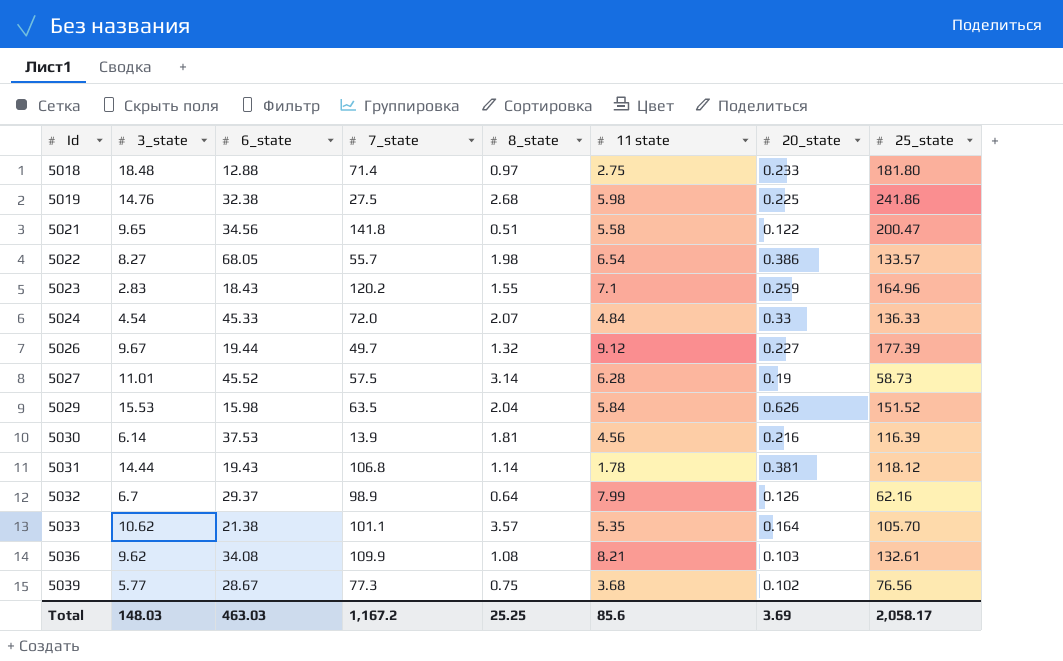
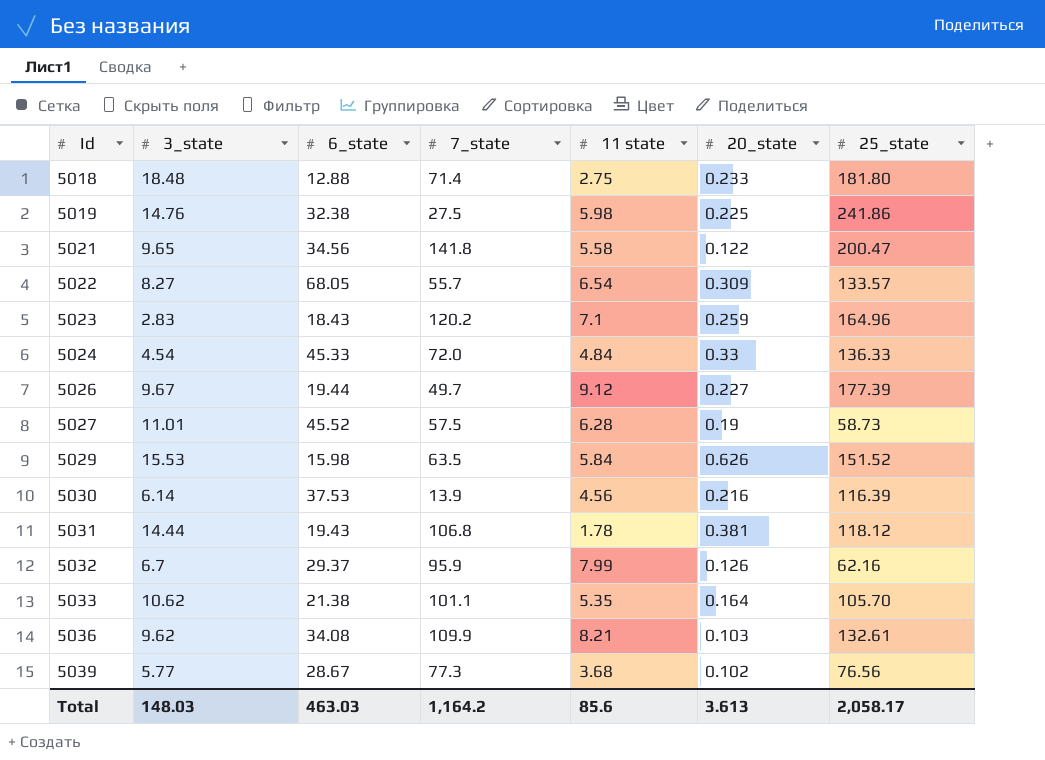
column 8_state | position: 5 -> none
5022 | 20_state: 0.386 -> 0.309
5032 | 7_state: 98.9 -> 95.9
Total | 7_state: 1,167.2 -> 1,164.2
Total | 20_state: 3.69 -> 3.613

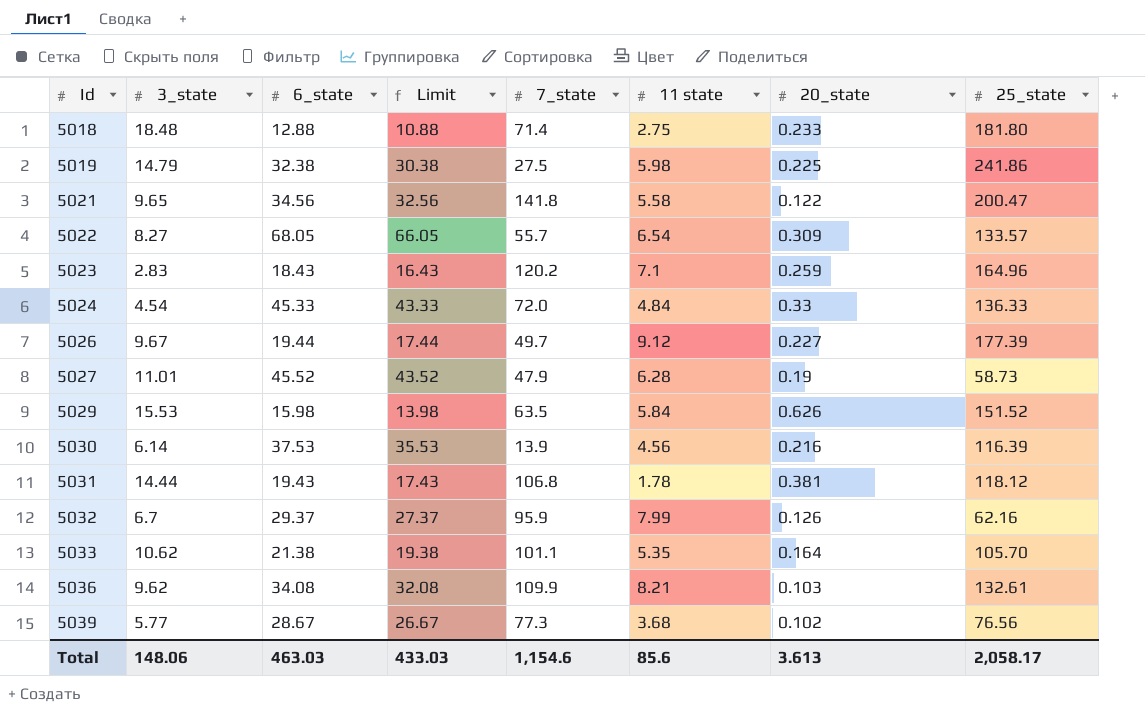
column Limit | formula: none -> [6_state] - 2
5019 | 3_state: 14.76 -> 14.79
5027 | 7_state: 57.5 -> 47.9
Total | 3_state: 148.03 -> 148.06
Total | 7_state: 1,164.2 -> 1,154.6

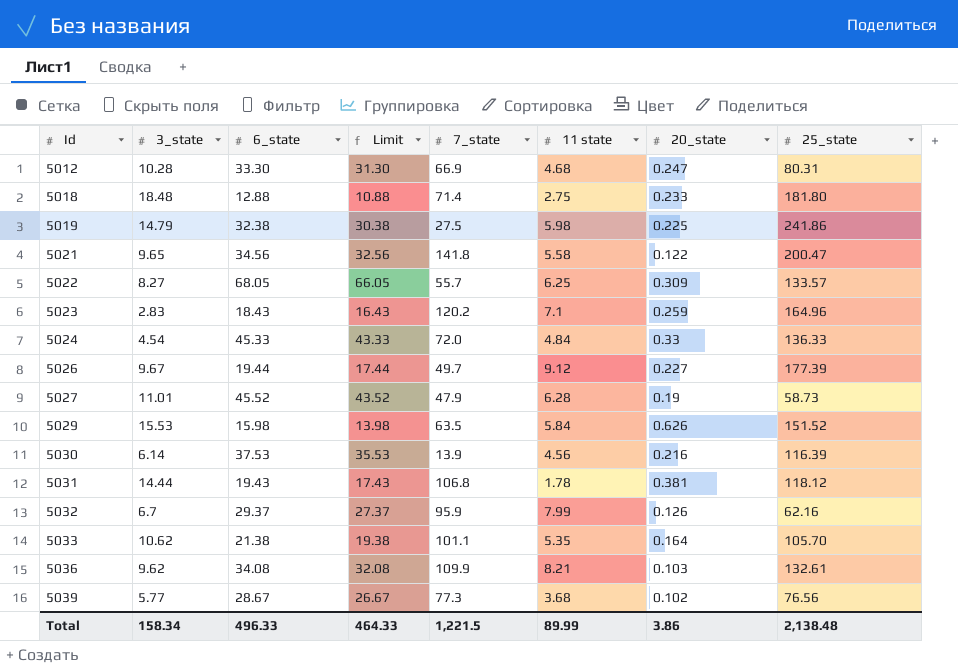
row 5012: none -> 10.28 | 33.30 | 31.30 | 66.9 | 4.68 | 0.247 | 80.31
5022 | 11 state: 6.54 -> 6.25
Total | 3_state: 148.06 -> 158.34
Total | 6_state: 463.03 -> 496.33
Total | Limit: 433.03 -> 464.33
Total | 7_state: 1,154.6 -> 1,221.5
Total | 11 state: 85.6 -> 89.99
Total | 20_state: 3.613 -> 3.86
Total | 25_state: 2,058.17 -> 2,138.48

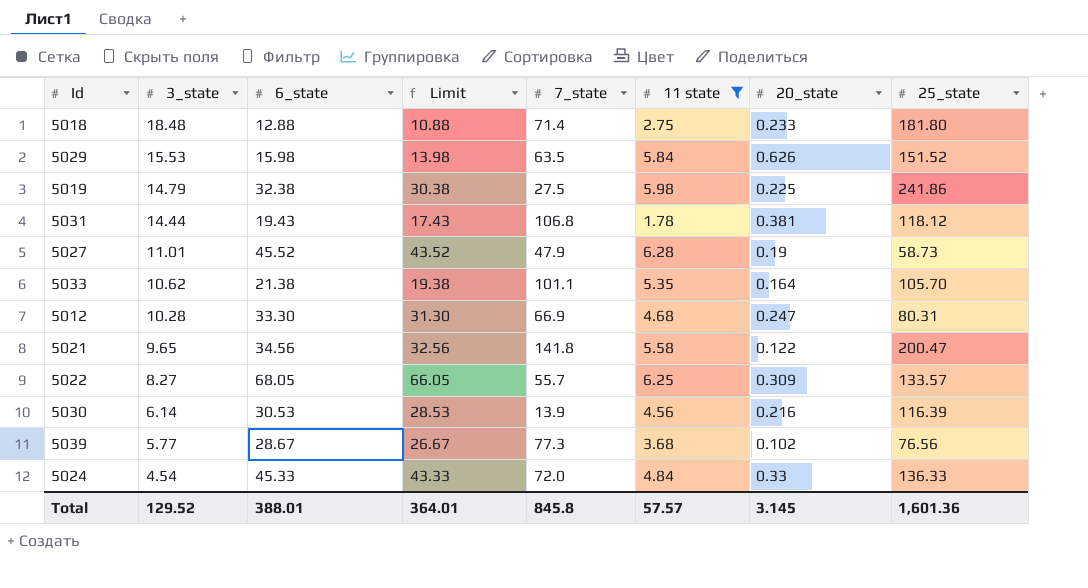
filter: none -> 11 state <= 6.28
row order: Id ascending -> 3_state descending
5030 | 6_state: 37.53 -> 30.53
5030 | Limit: 35.53 -> 28.53
Total | 3_state: 158.34 -> 129.52
Total | 6_state: 496.33 -> 388.01
Total | Limit: 464.33 -> 364.01
Total | 7_state: 1,221.5 -> 845.8
Total | 11 state: 89.99 -> 57.57
Total | 20_state: 3.86 -> 3.145
Total | 25_state: 2,138.48 -> 1,601.36

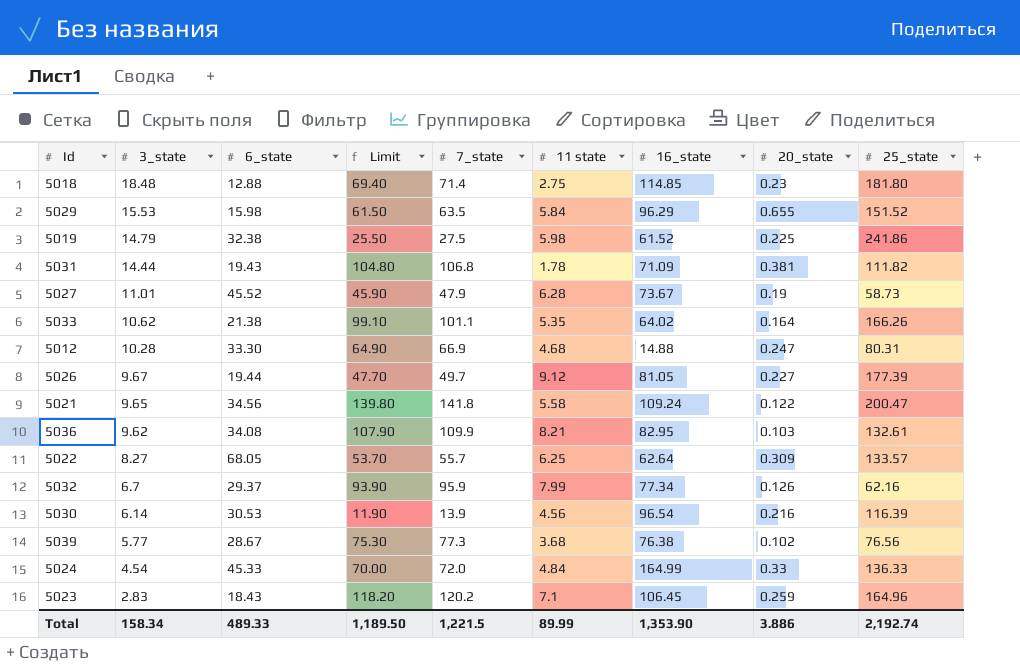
filter: 11 state <= 6.28 -> none
column Limit | formula: [6_state] - 2 -> [7_state] - 2
column 16_state | position: none -> 7
5018 | 20_state: 0.233 -> 0.23
5029 | 20_state: 0.626 -> 0.655
5031 | 25_state: 118.12 -> 111.82
5033 | 25_state: 105.70 -> 166.26
Total | 3_state: 129.52 -> 158.34
Total | 6_state: 388.01 -> 489.33
Total | Limit: 364.01 -> 1,189.50
Total | 7_state: 845.8 -> 1,221.5
Total | 11 state: 57.57 -> 89.99
Total | 20_state: 3.145 -> 3.886
Total | 25_state: 1,601.36 -> 2,192.74

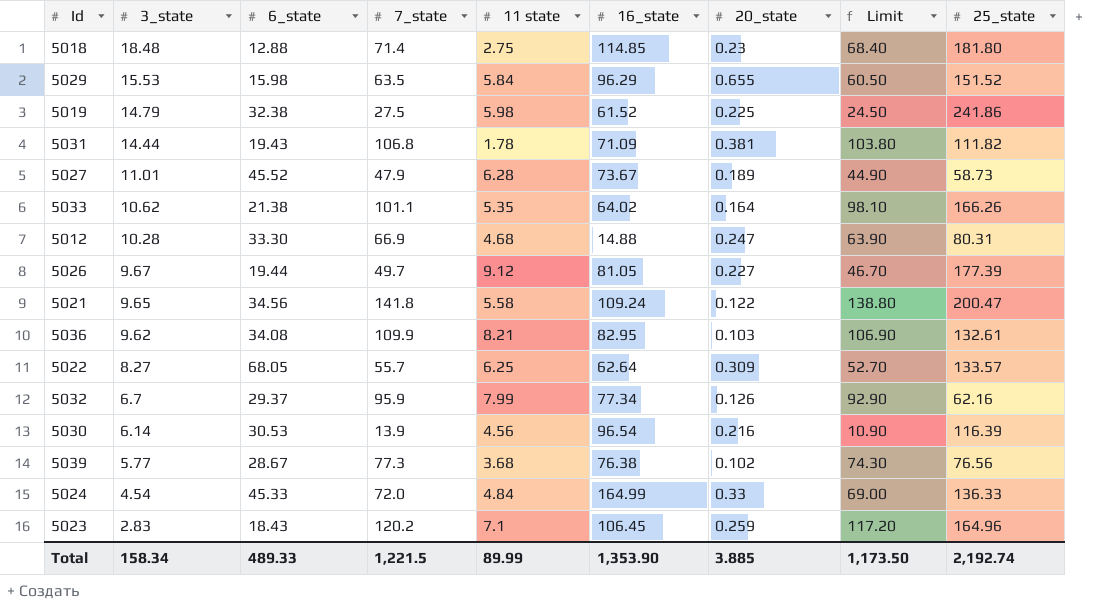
column Limit | formula: [7_state] - 2 -> [7_state] - 3
column Limit | position: 4 -> 8
5027 | 20_state: 0.19 -> 0.189
Total | 20_state: 3.886 -> 3.885
Total | Limit: 1,189.50 -> 1,173.50

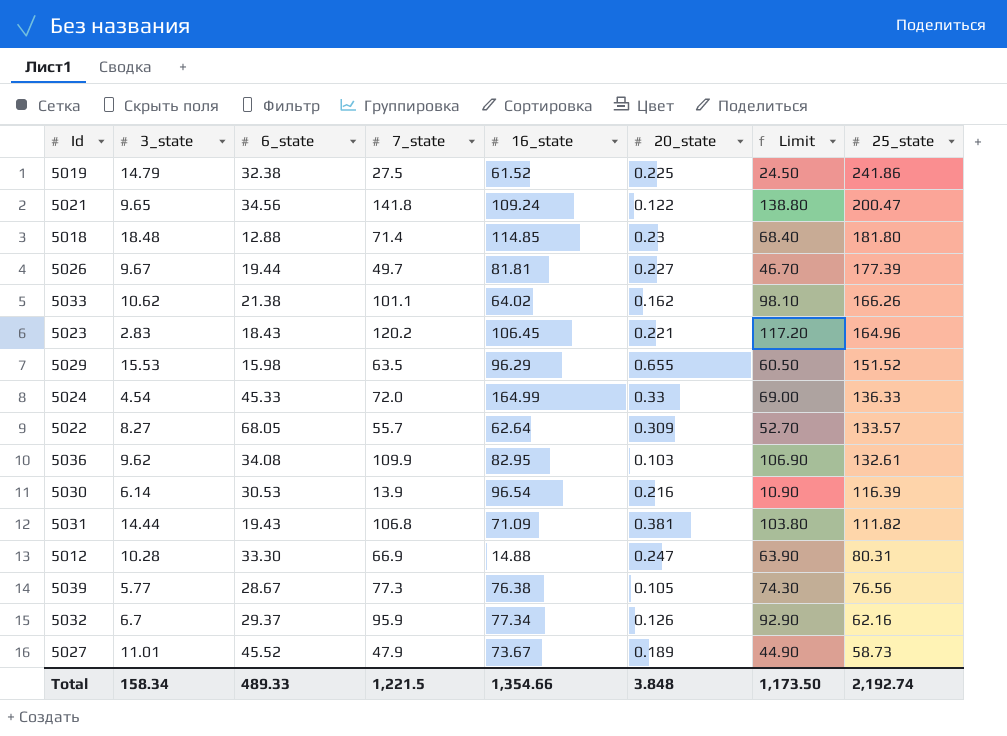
row order: 3_state descending -> 25_state descending
column 11 state | position: 5 -> none
5026 | 16_state: 81.05 -> 81.81
5033 | 20_state: 0.164 -> 0.162
5023 | 20_state: 0.259 -> 0.221
5039 | 20_state: 0.102 -> 0.105
Total | 16_state: 1,353.90 -> 1,354.66
Total | 20_state: 3.885 -> 3.848

